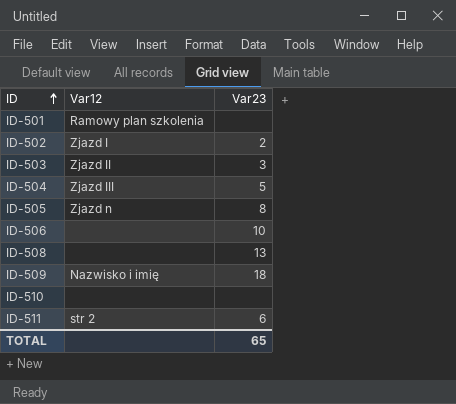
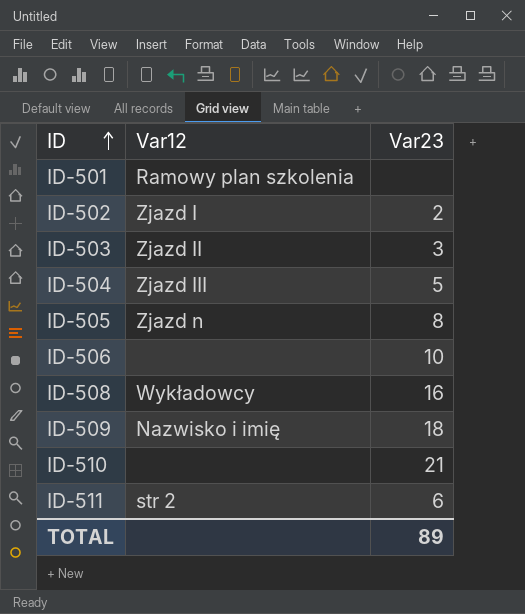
ID-508 | Var12: none -> Wykładowcy
ID-508 | Var23: 13 -> 16
ID-510 | Var23: none -> 21
TOTAL | Var23: 65 -> 89

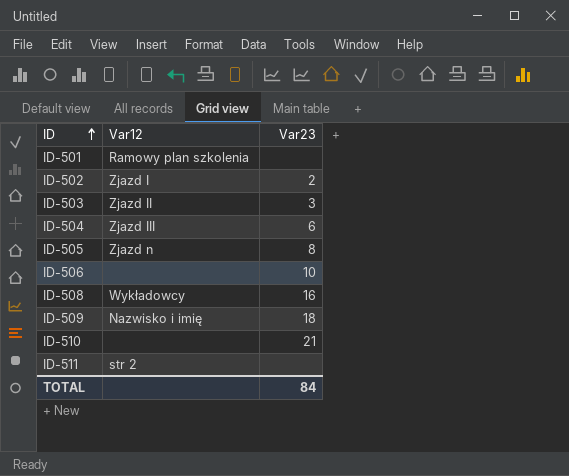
ID-504 | Var23: 5 -> 6
ID-511 | Var23: 6 -> none
TOTAL | Var23: 89 -> 84

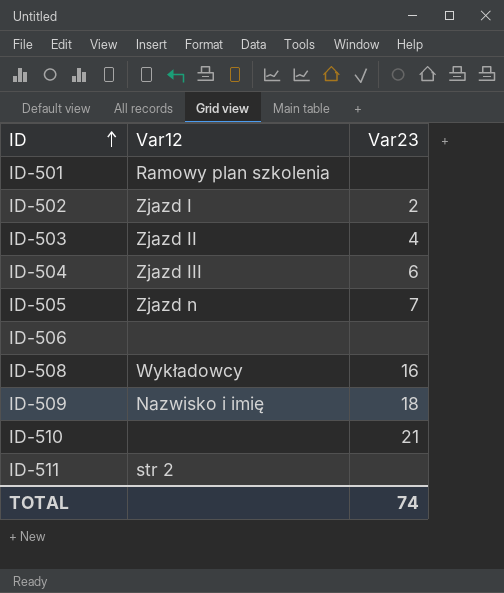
ID-503 | Var23: 3 -> 4
ID-505 | Var23: 8 -> 7
ID-506 | Var23: 10 -> none
TOTAL | Var23: 84 -> 74

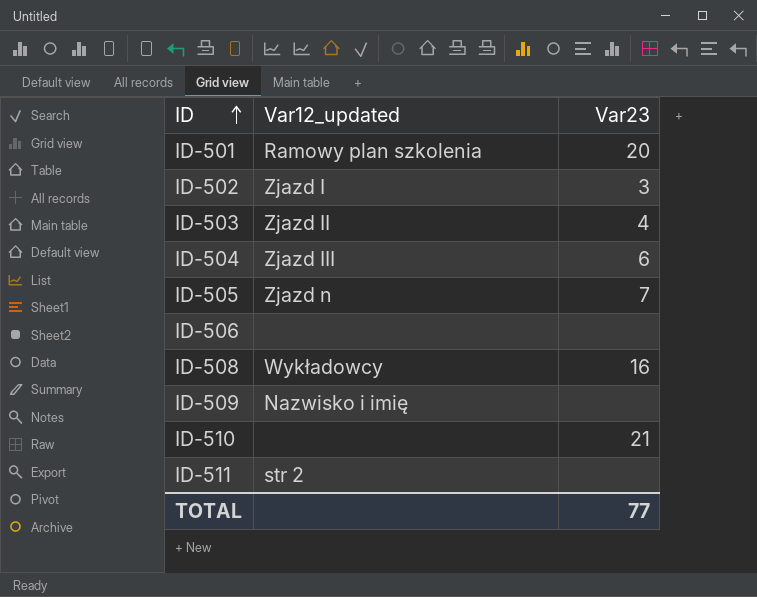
column name: Var12 -> Var12_updated
ID-501 | Var23: none -> 20
ID-502 | Var23: 2 -> 3
ID-509 | Var23: 18 -> none
TOTAL | Var23: 74 -> 77

